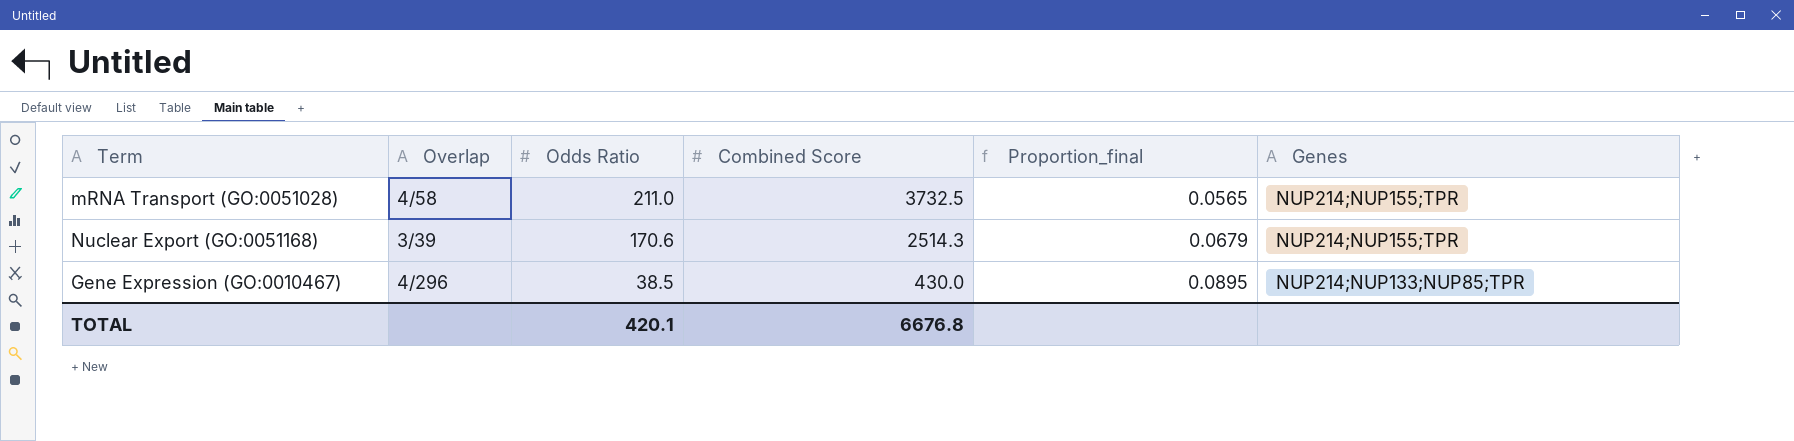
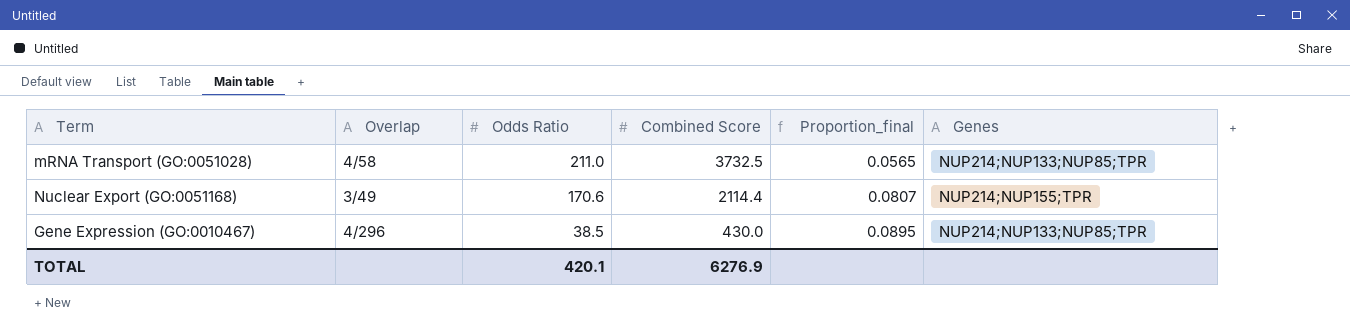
mRNA Transport (GO:0051028) | Genes: NUP214;NUP155;TPR -> NUP214;NUP133;NUP85;TPR
Nuclear Export (GO:0051168) | Overlap: 3/39 -> 3/49
Nuclear Export (GO:0051168) | Combined Score: 2514.3 -> 2114.4
Nuclear Export (GO:0051168) | Proportion_final: 0.0679 -> 0.0807
TOTAL | Combined Score: 6676.8 -> 6276.9

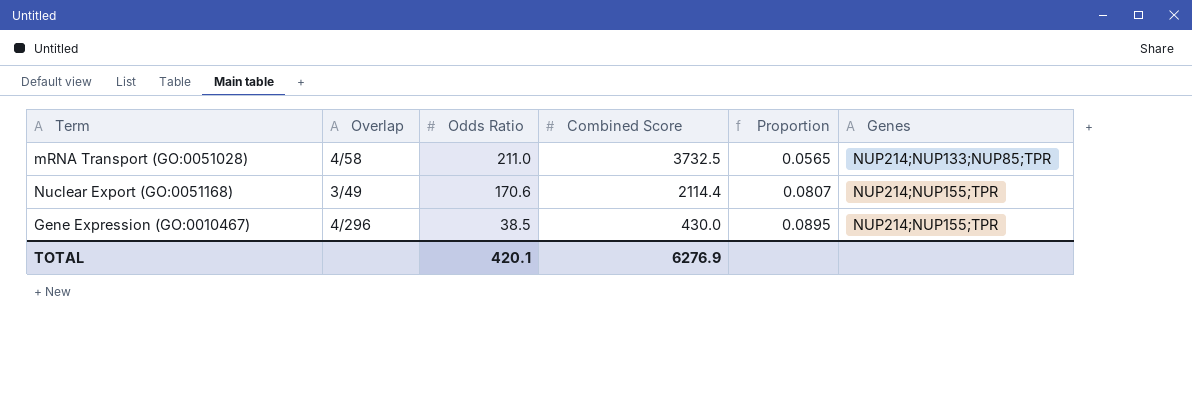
column name: Proportion_final -> Proportion
Gene Expression (GO:0010467) | Genes: NUP214;NUP133;NUP85;TPR -> NUP214;NUP155;TPR

